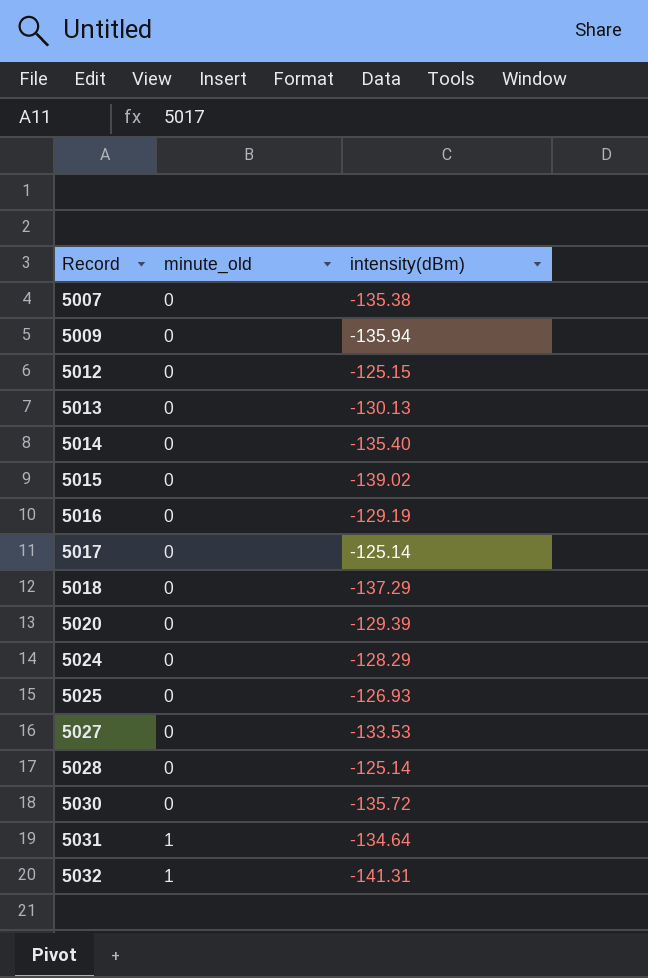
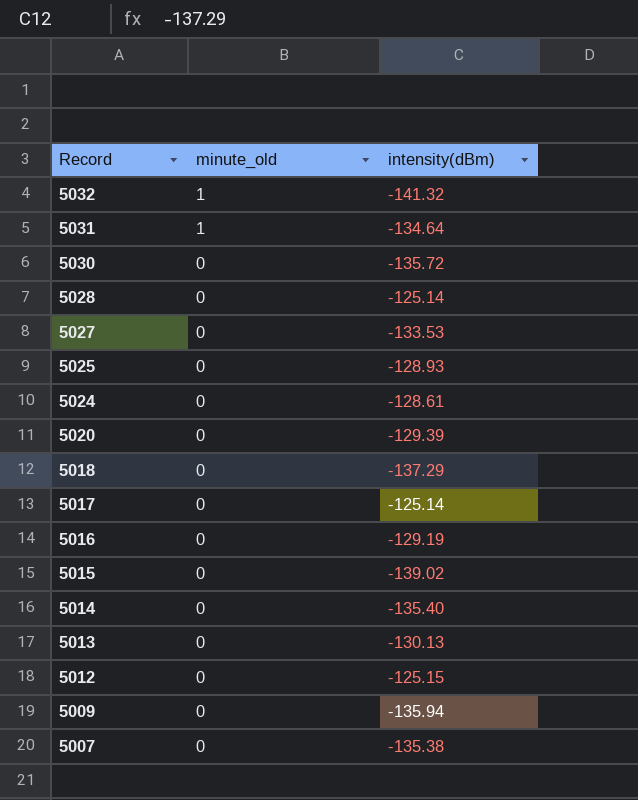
row order: Record ascending -> Record descending
5032 | intensity(dBm): -141.31 -> -141.32
5025 | intensity(dBm): -126.93 -> -128.93
5024 | intensity(dBm): -128.29 -> -128.61

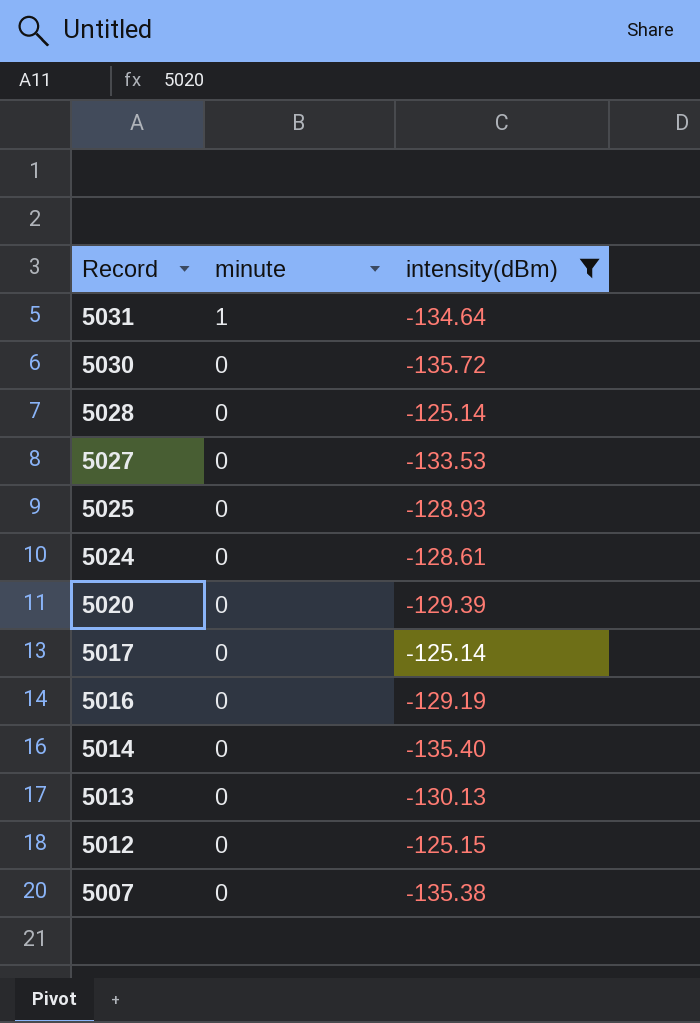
filter: none -> intensity(dBm) >= -135.72
column name: minute_old -> minute

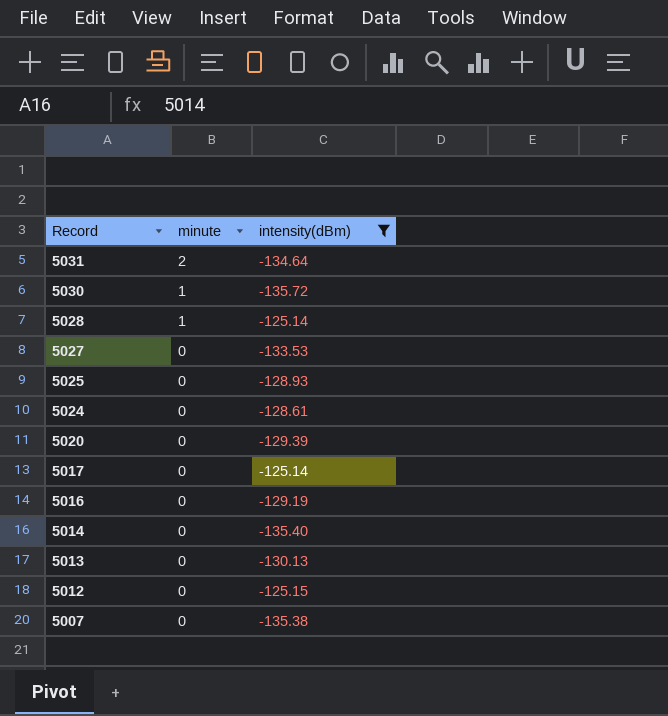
5031 | minute: 1 -> 2
5030 | minute: 0 -> 1
5028 | minute: 0 -> 1

